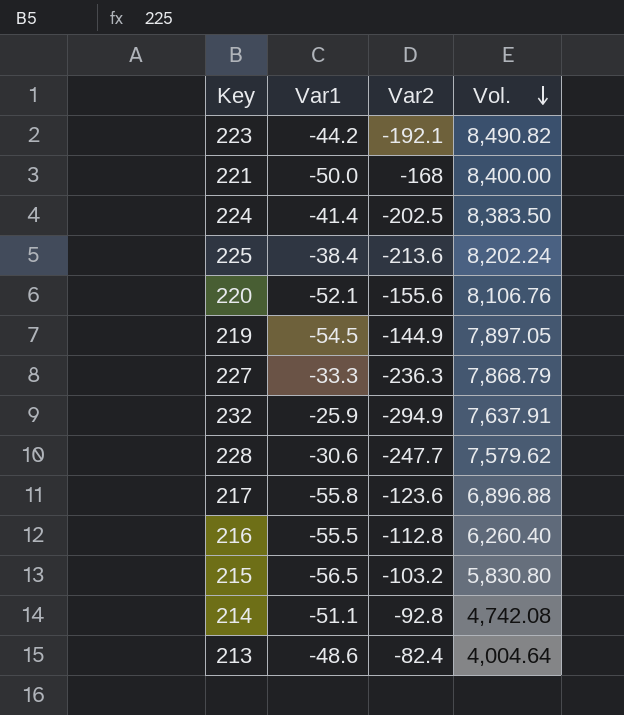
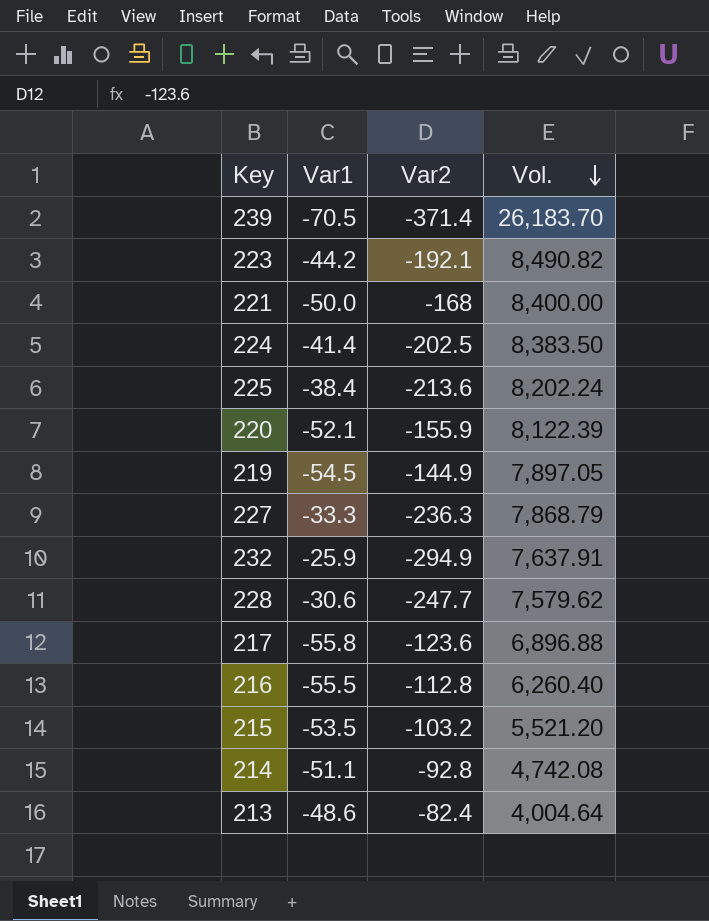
row 239: none -> -70.5 | -371.4 | 26,183.70
220 | Var2: -155.6 -> -155.9
220 | Vol.: 8,106.76 -> 8,122.39
215 | Var1: -56.5 -> -53.5
215 | Vol.: 5,830.80 -> 5,521.20

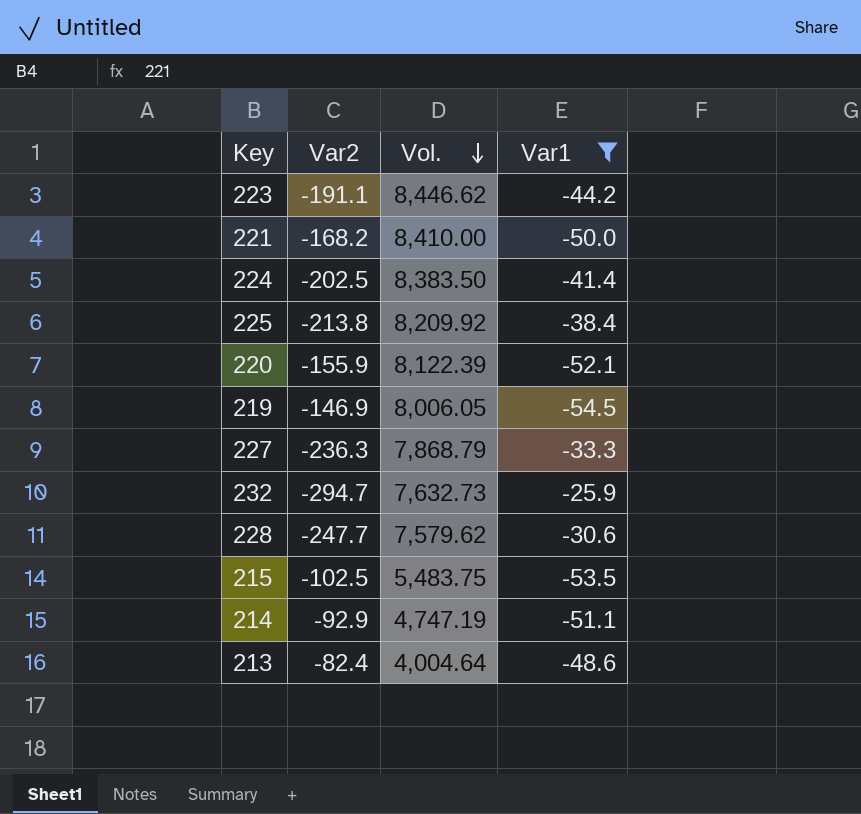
filter: none -> Var1 >= -54.5
column Var1 | position: 2 -> 4
223 | Var2: -192.1 -> -191.1
223 | Vol.: 8,490.82 -> 8,446.62
221 | Var2: -168 -> -168.2
221 | Vol.: 8,400.00 -> 8,410.00
225 | Var2: -213.6 -> -213.8
225 | Vol.: 8,202.24 -> 8,209.92
219 | Var2: -144.9 -> -146.9
219 | Vol.: 7,897.05 -> 8,006.05
232 | Var2: -294.9 -> -294.7
232 | Vol.: 7,637.91 -> 7,632.73
215 | Var2: -103.2 -> -102.5
215 | Vol.: 5,521.20 -> 5,483.75
214 | Var2: -92.8 -> -92.9
214 | Vol.: 4,742.08 -> 4,747.19

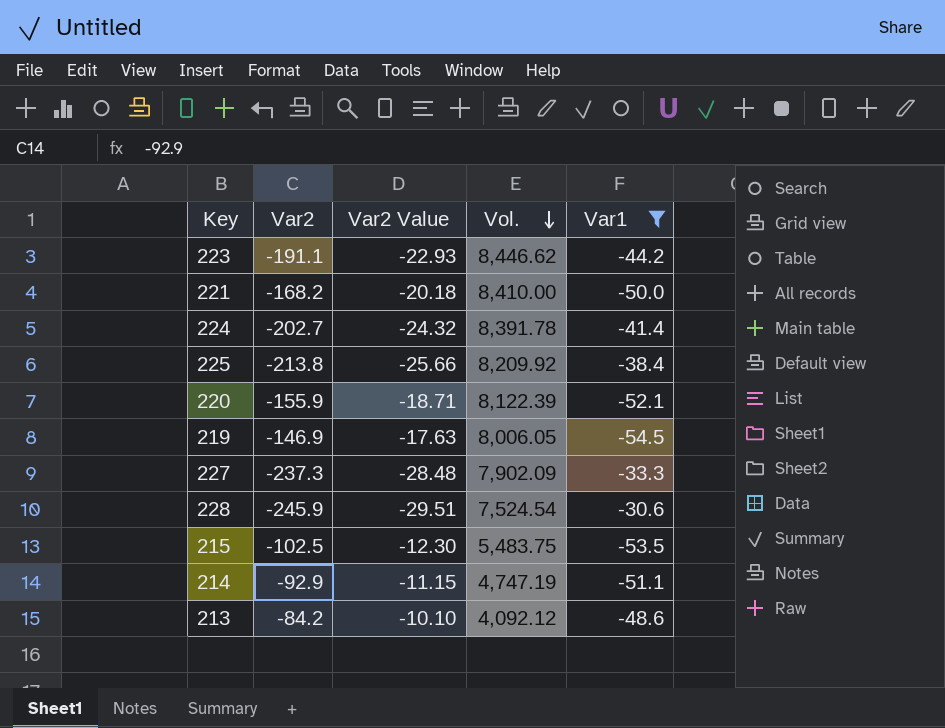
column Var2 Value | formula: none -> [Var2] * 0.12
row 232: -294.7 | 7,632.73 | -25.9 -> none
224 | Var2: -202.5 -> -202.7
224 | Vol.: 8,383.50 -> 8,391.78
227 | Var2: -236.3 -> -237.3
227 | Vol.: 7,868.79 -> 7,902.09
228 | Var2: -247.7 -> -245.9
228 | Vol.: 7,579.62 -> 7,524.54
213 | Var2: -82.4 -> -84.2
213 | Vol.: 4,004.64 -> 4,092.12

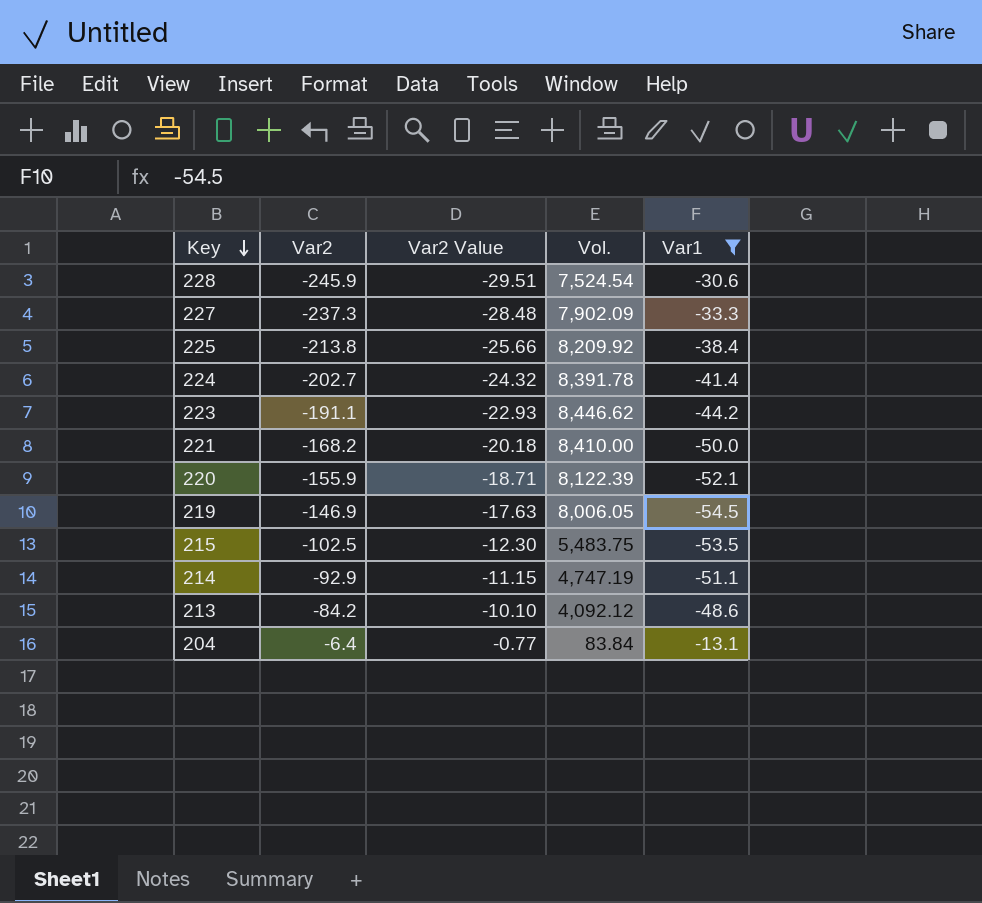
row order: Vol. descending -> Key descending
row 204: none -> -6.4 | -0.77 | 83.84 | -13.1

